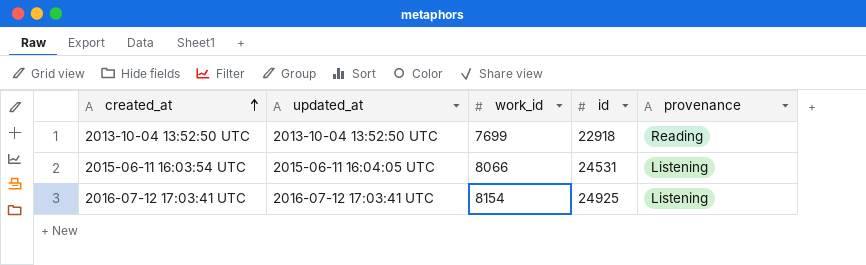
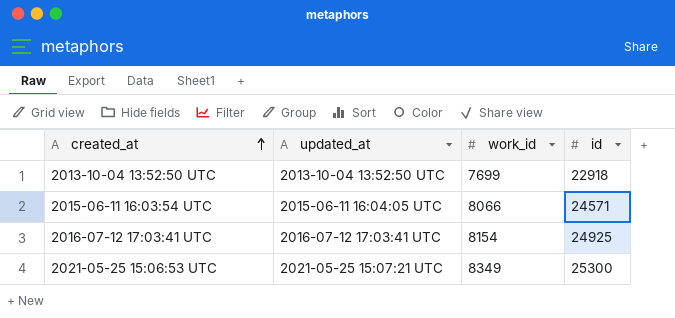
column provenance | position: 5 -> none
2015-06-11 16:03:54 UTC | id: 24531 -> 24571
row 2021-05-25 15:06:53 UTC: none -> 2021-05-25 15:07:21 UTC | 8349 | 25300

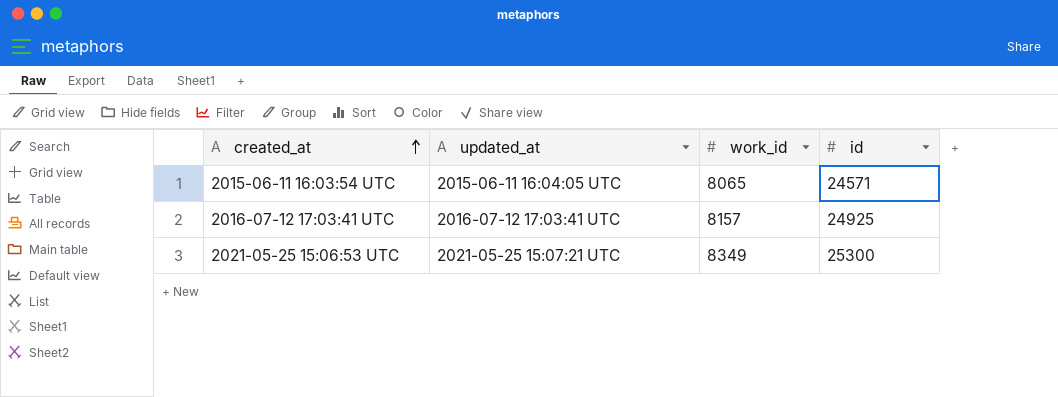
row 2013-10-04 13:52:50 UTC: 2013-10-04 13:52:50 UTC | 7699 | 22918 -> none
2015-06-11 16:03:54 UTC | work_id: 8066 -> 8065
2016-07-12 17:03:41 UTC | work_id: 8154 -> 8157

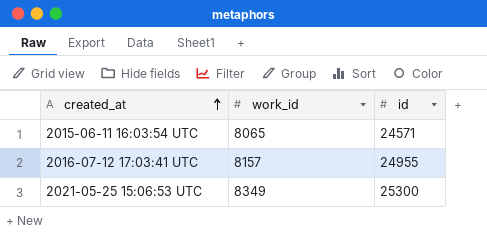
column updated_at | position: 2 -> none
2016-07-12 17:03:41 UTC | id: 24925 -> 24955

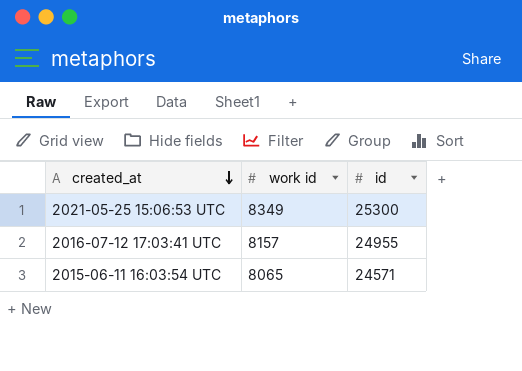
row order: created_at ascending -> created_at descending
column name: work_id -> work id

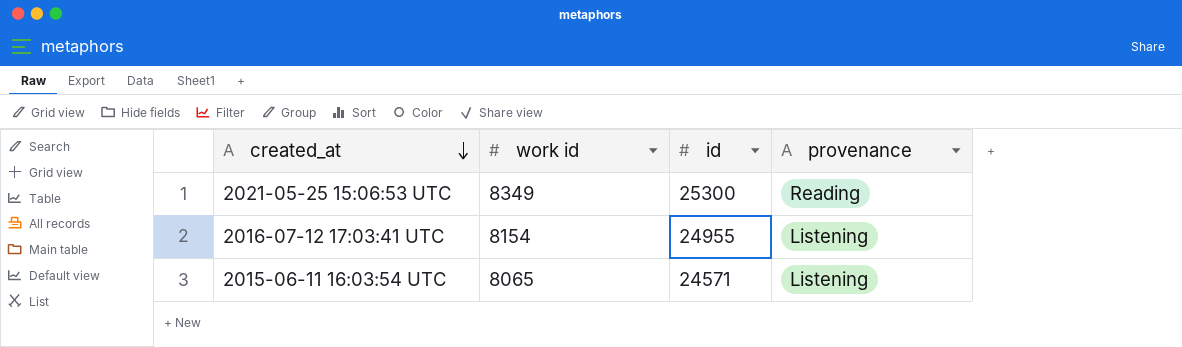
column provenance | position: none -> 4
2016-07-12 17:03:41 UTC | work id: 8157 -> 8154

